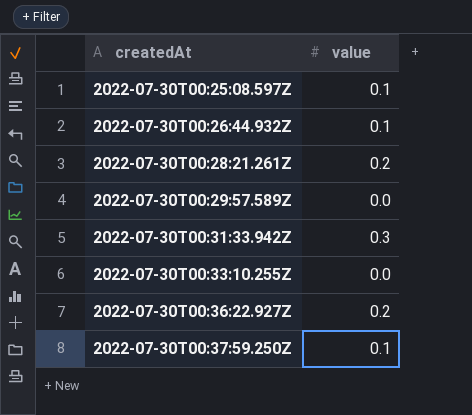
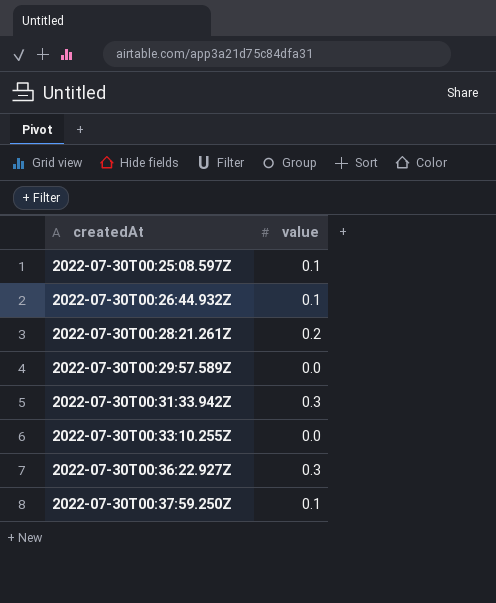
2022-07-30T00:36:22.927Z | value: 0.2 -> 0.3

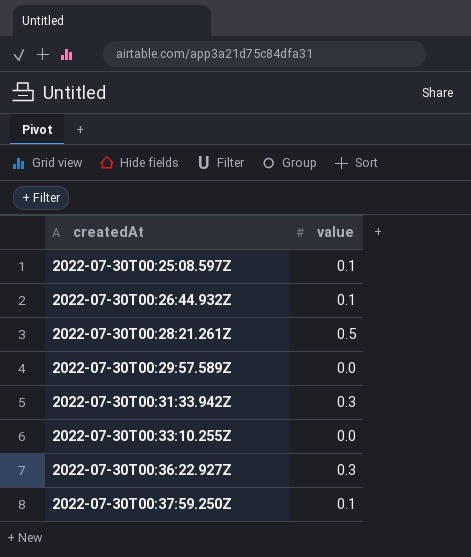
2022-07-30T00:28:21.261Z | value: 0.2 -> 0.5

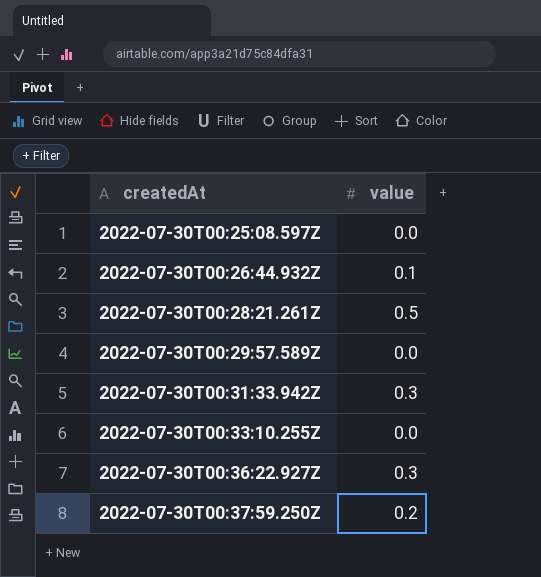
2022-07-30T00:25:08.597Z | value: 0.1 -> 0.0
2022-07-30T00:37:59.250Z | value: 0.1 -> 0.2

